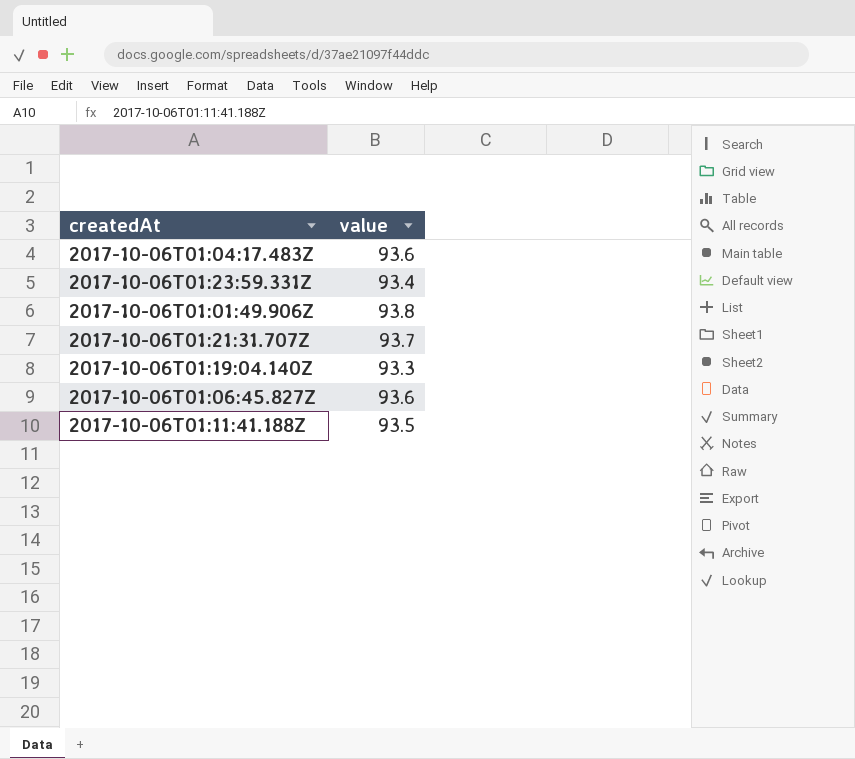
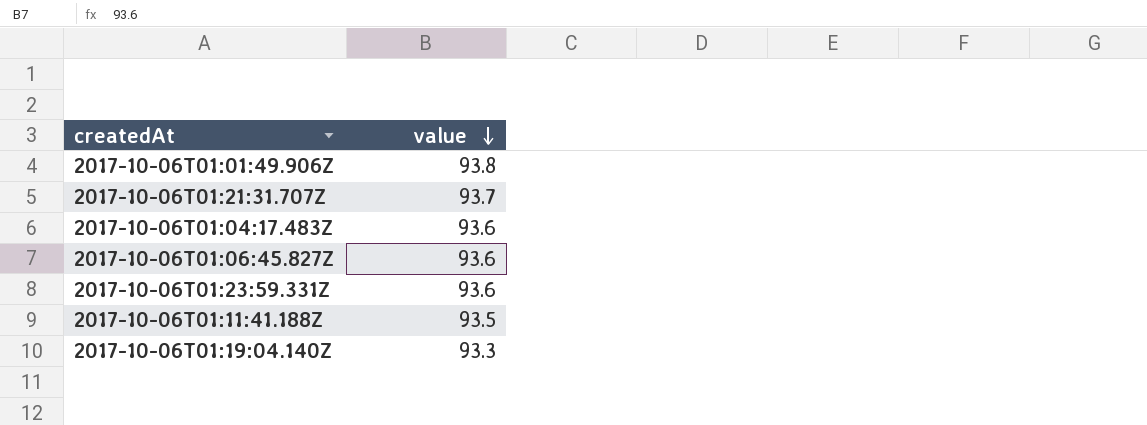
row order: none -> value descending
2017-10-06T01:23:59.331Z | value: 93.4 -> 93.6

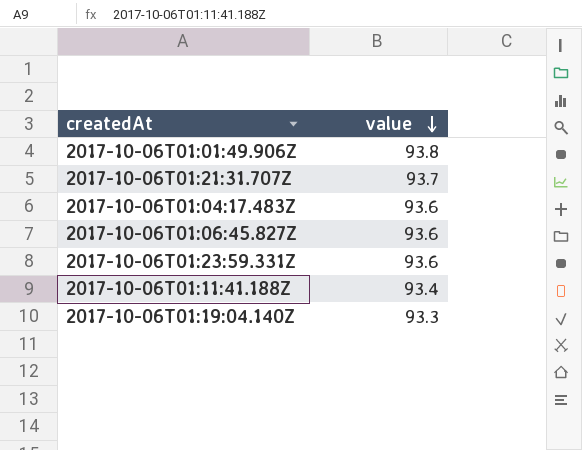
2017-10-06T01:11:41.188Z | value: 93.5 -> 93.4

